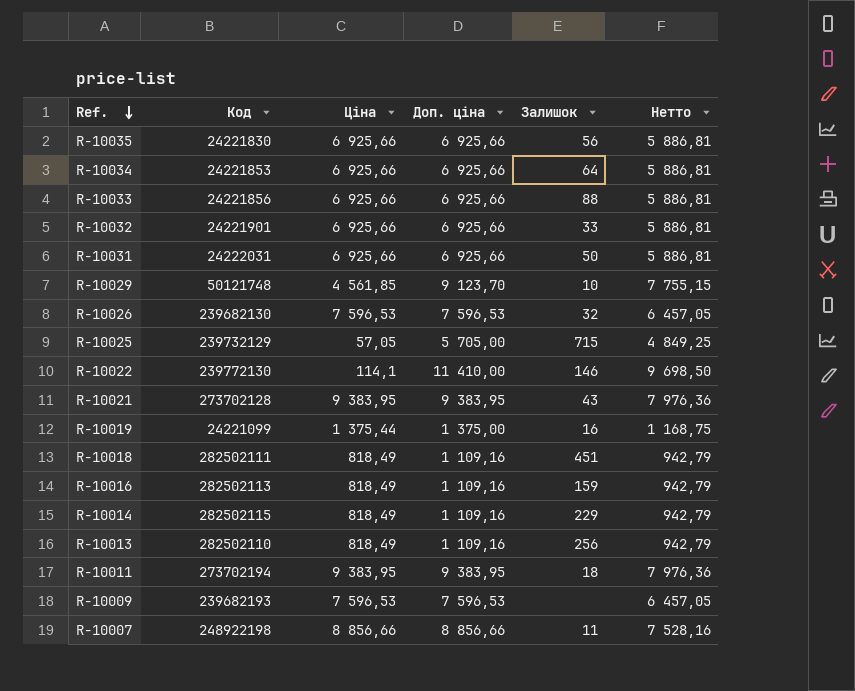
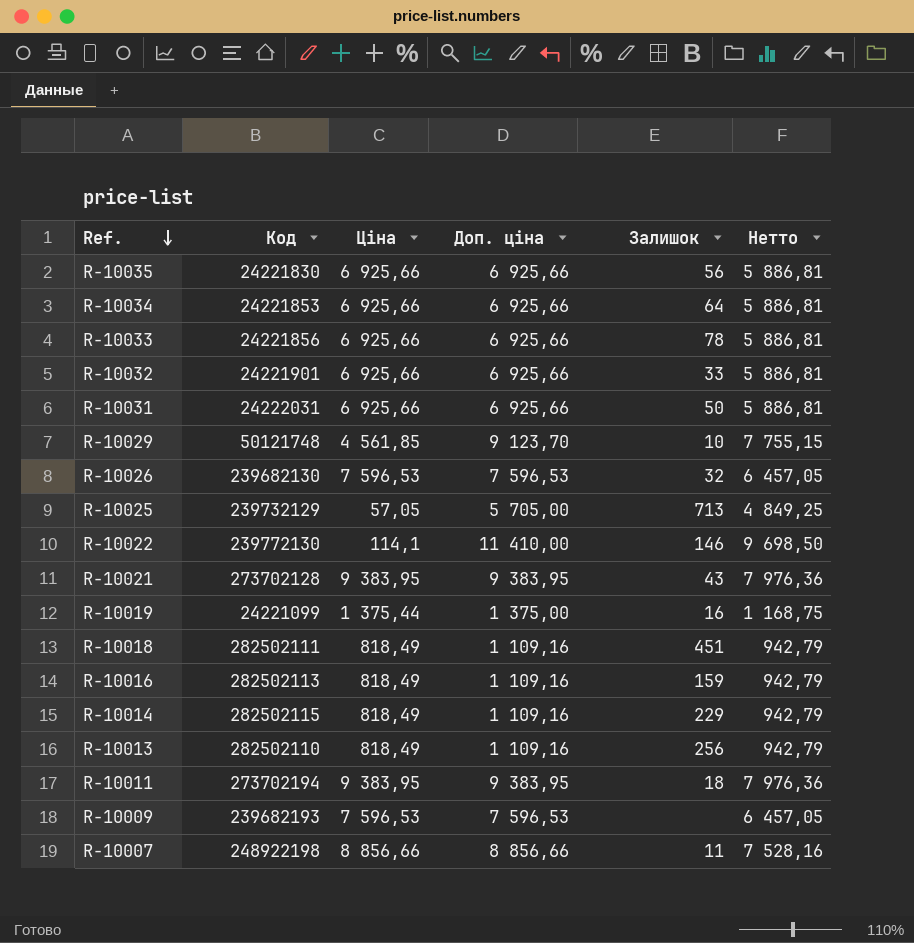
R-10033 | Залишок: 88 -> 78
R-10025 | Залишок: 715 -> 713

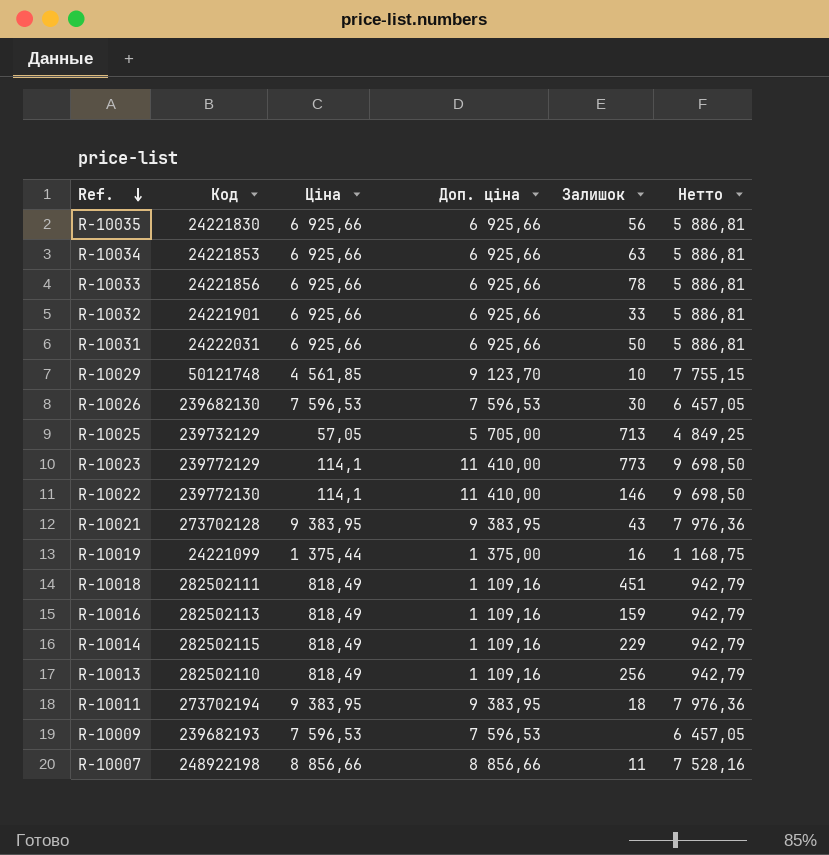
R-10034 | Залишок: 64 -> 63
R-10026 | Залишок: 32 -> 30
row R-10023: none -> 239772129 | 114,1 | 11 410,00 | 773 | 9 698,50

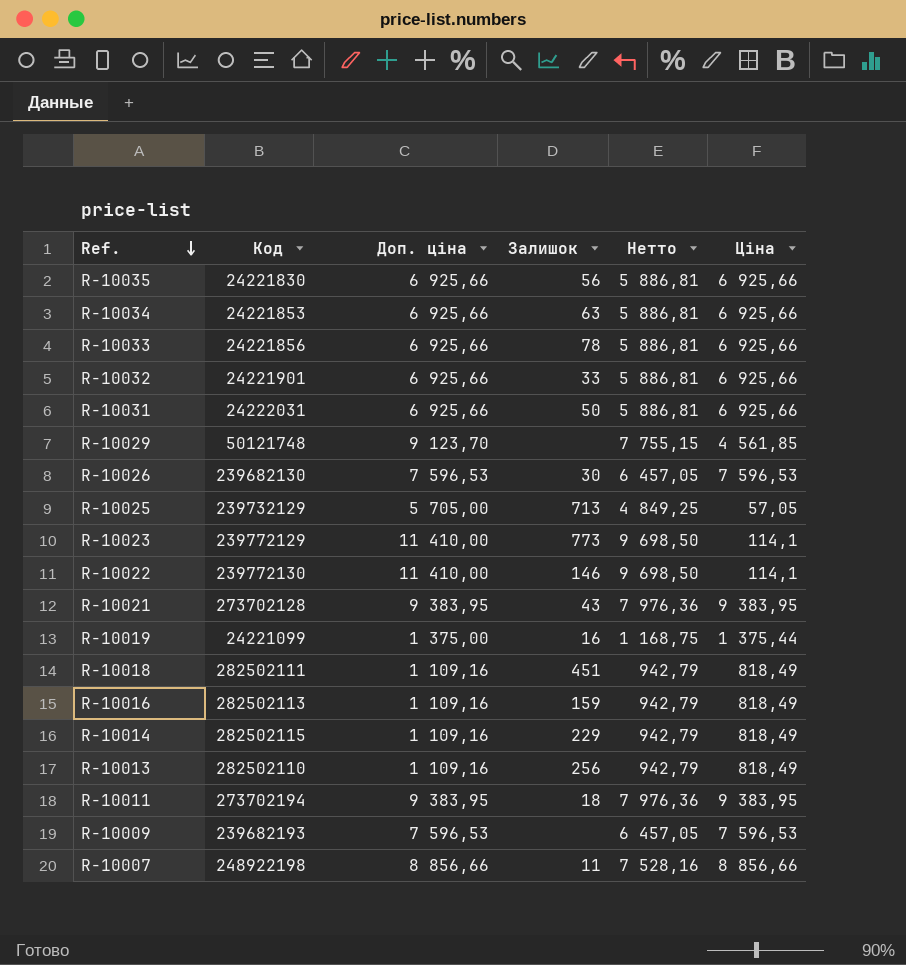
column Ціна | position: 3 -> 6
R-10029 | Залишок: 10 -> none

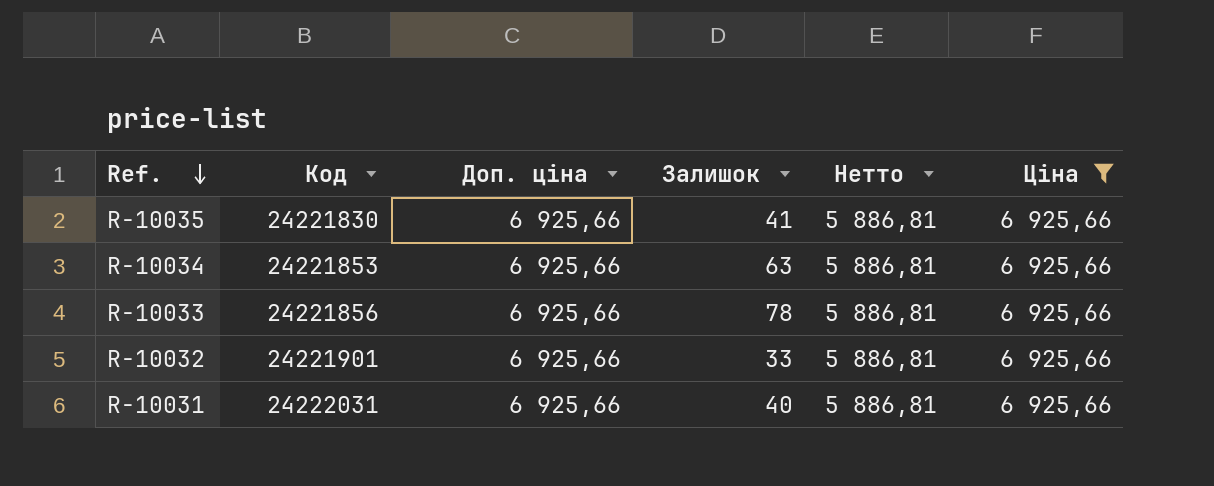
filter: none -> Ціна = 6 925,66
R-10035 | Залишок: 56 -> 41
R-10031 | Залишок: 50 -> 40

